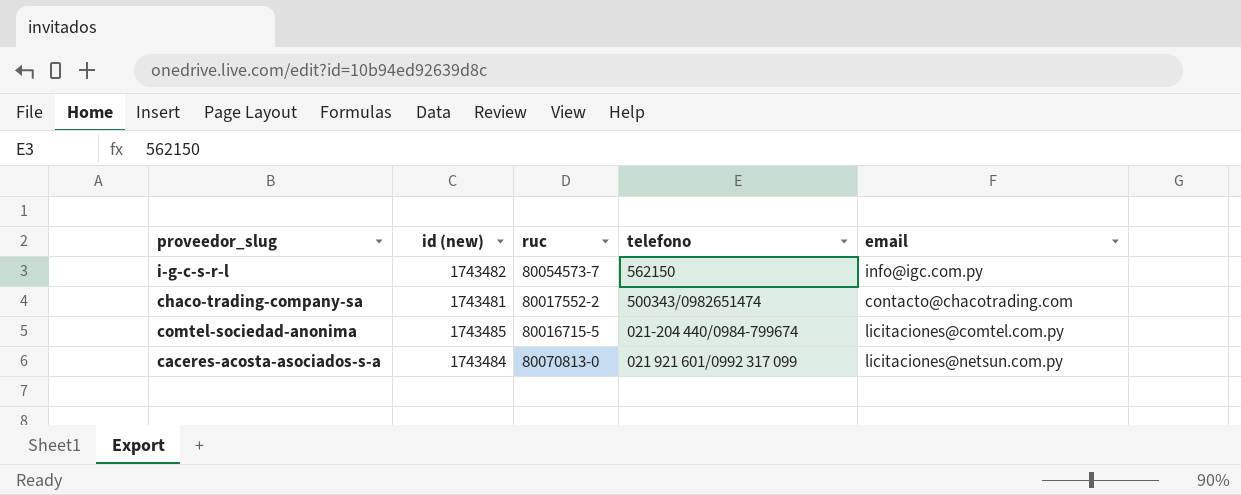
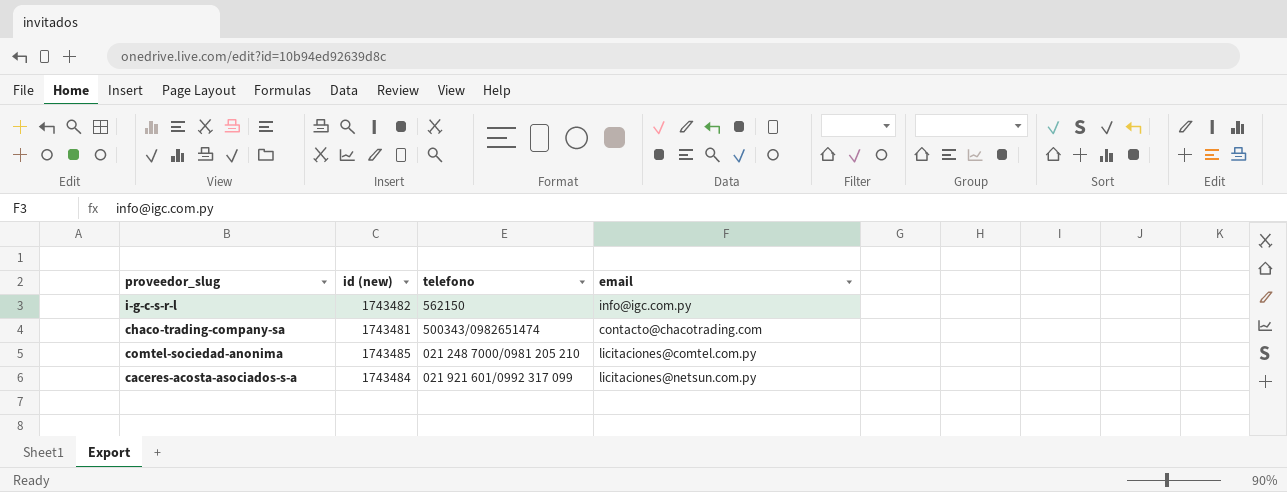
column ruc | position: 3 -> none
comtel-sociedad-anonima | telefono: 021-204 440/0984-799674 -> 021 248 7000/0981 205 210

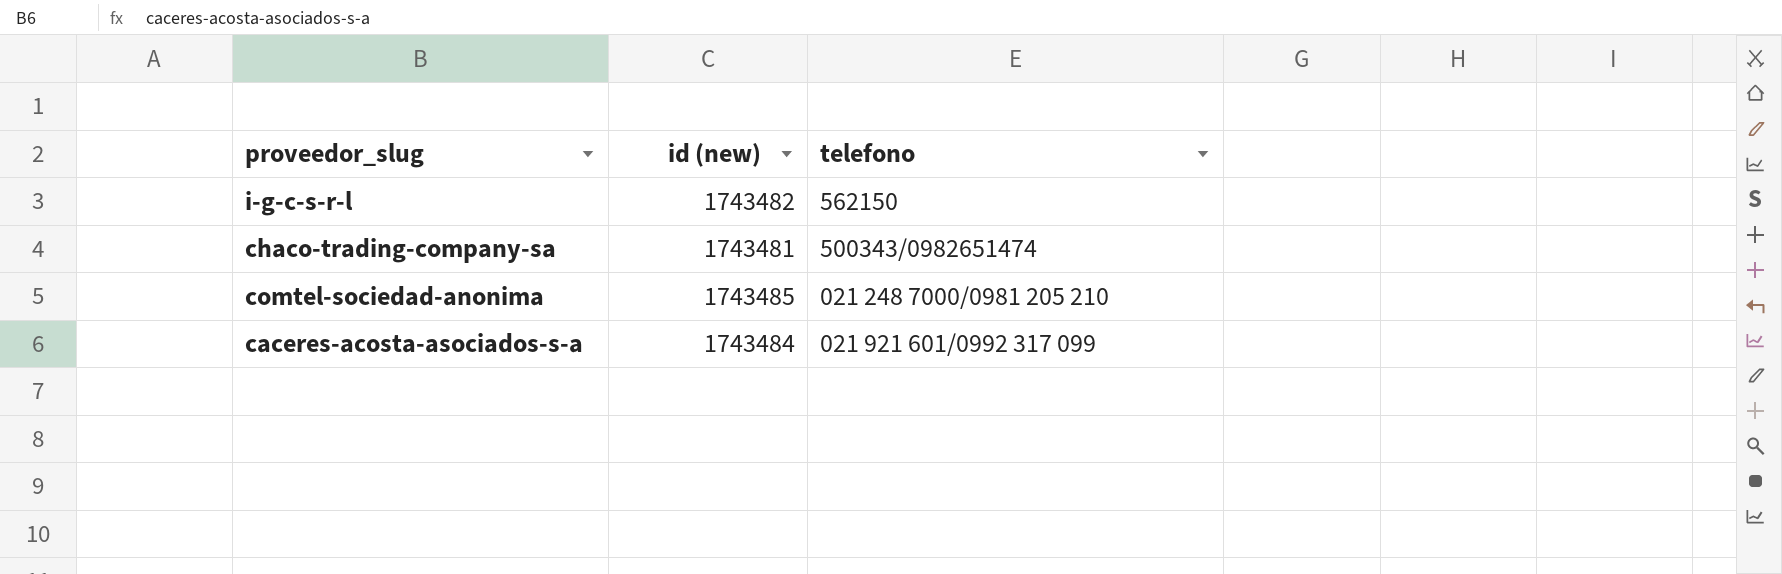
column email | position: 4 -> none

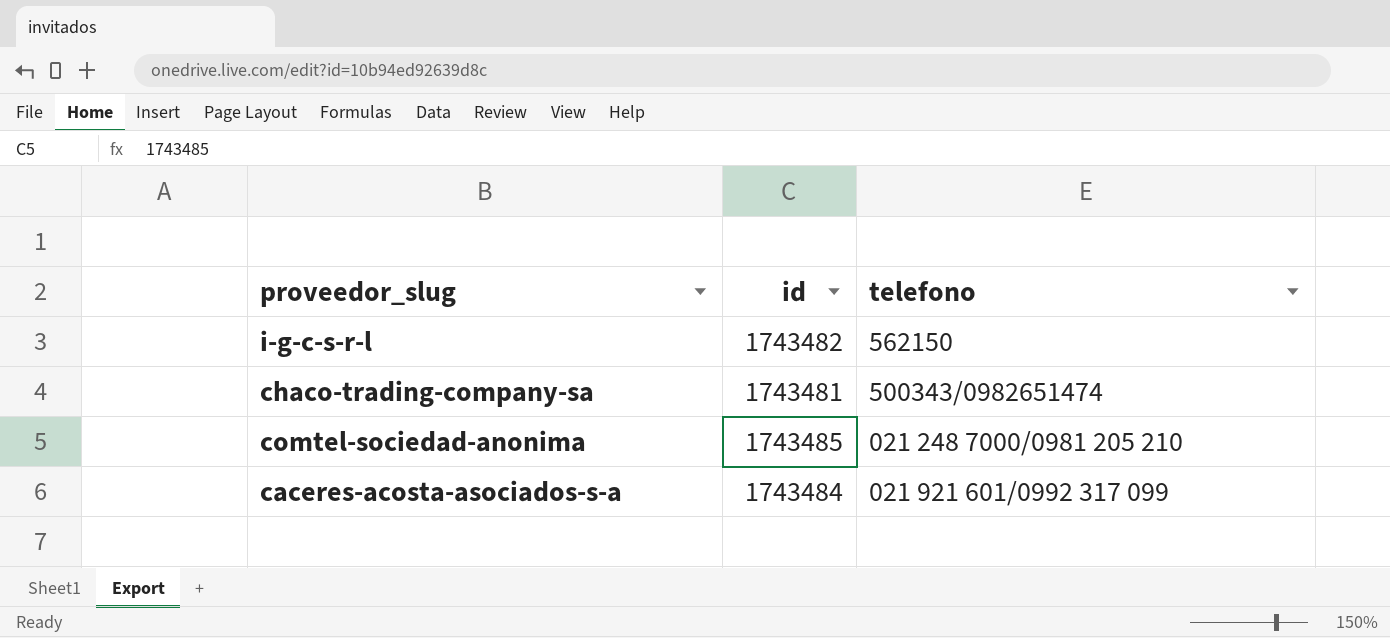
column name: id (new) -> id

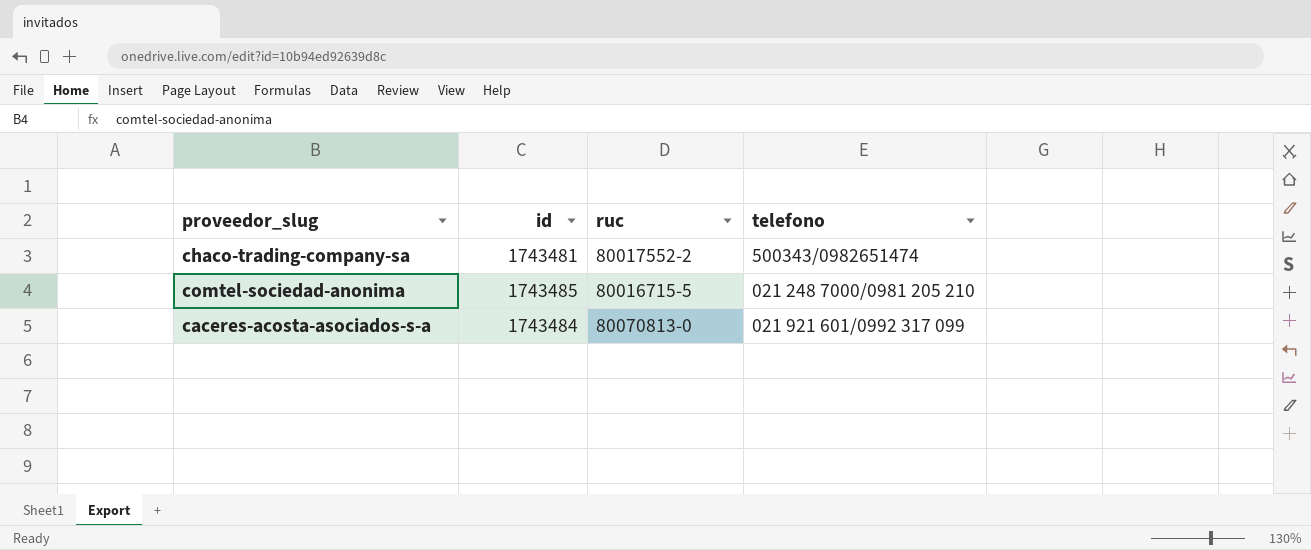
column ruc | position: none -> 3
row i-g-c-s-r-l: 1743482 | 562150 -> none

